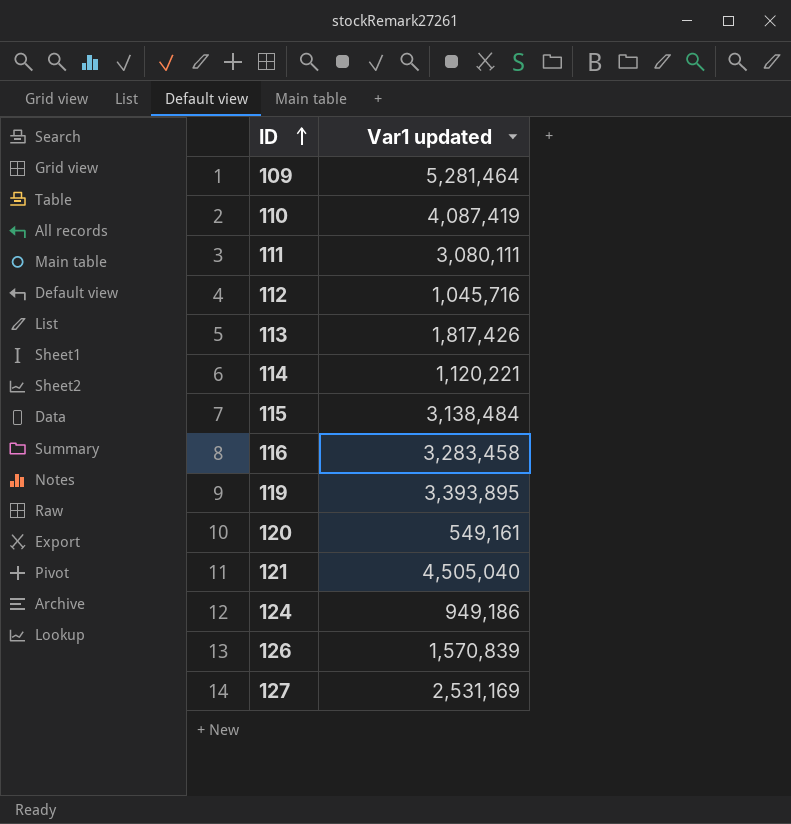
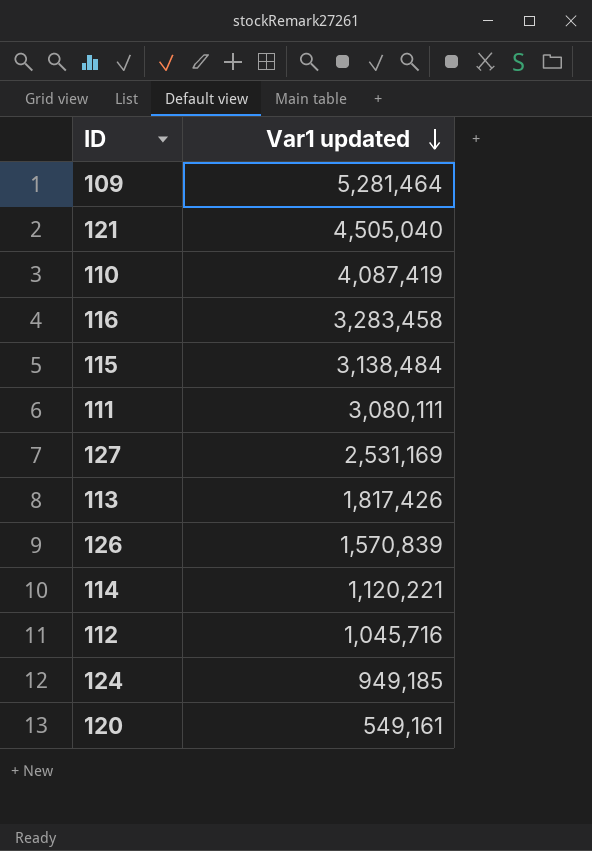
row order: ID ascending -> Var1 updated descending
row 119: 3,393,895 -> none
124 | Var1 updated: 949,186 -> 949,185

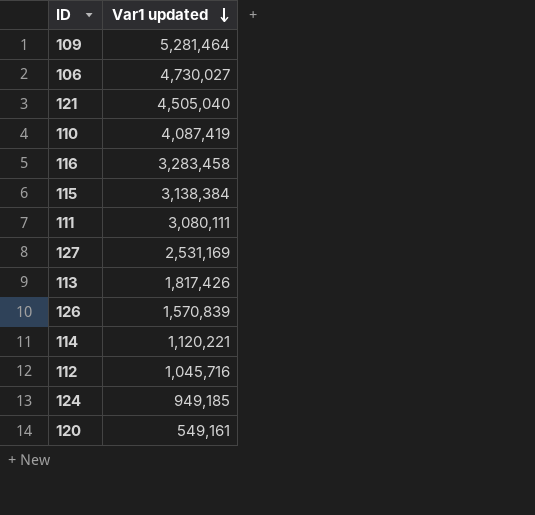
row 106: none -> 4,730,027
115 | Var1 updated: 3,138,484 -> 3,138,384

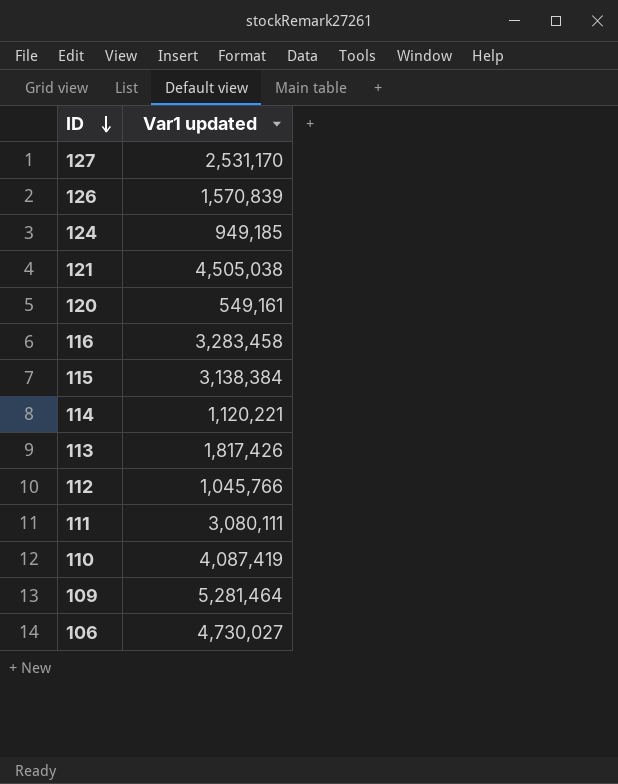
row order: Var1 updated descending -> ID descending
127 | Var1 updated: 2,531,169 -> 2,531,170
121 | Var1 updated: 4,505,040 -> 4,505,038
112 | Var1 updated: 1,045,716 -> 1,045,766

